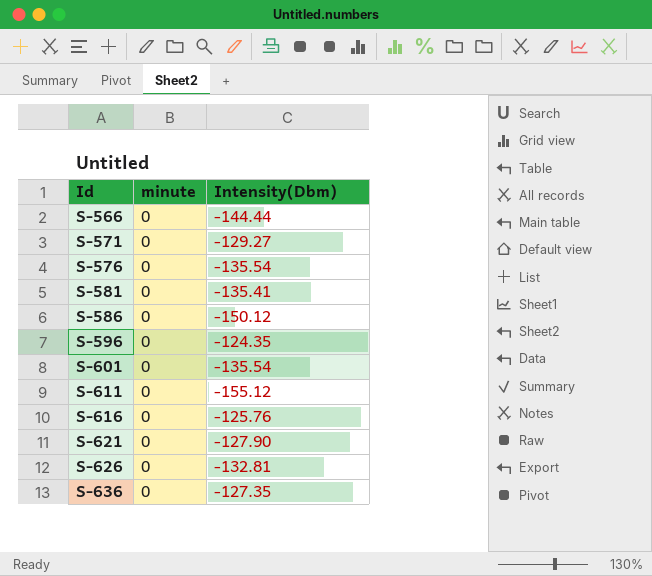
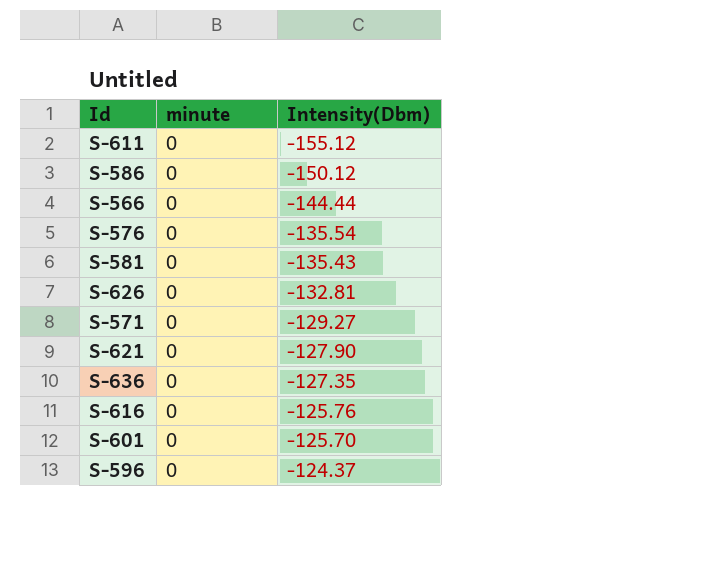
row order: Id ascending -> Intensity(Dbm) ascending
S-581 | Intensity(Dbm): -135.41 -> -135.43
S-601 | Intensity(Dbm): -135.54 -> -125.70
S-596 | Intensity(Dbm): -124.35 -> -124.37

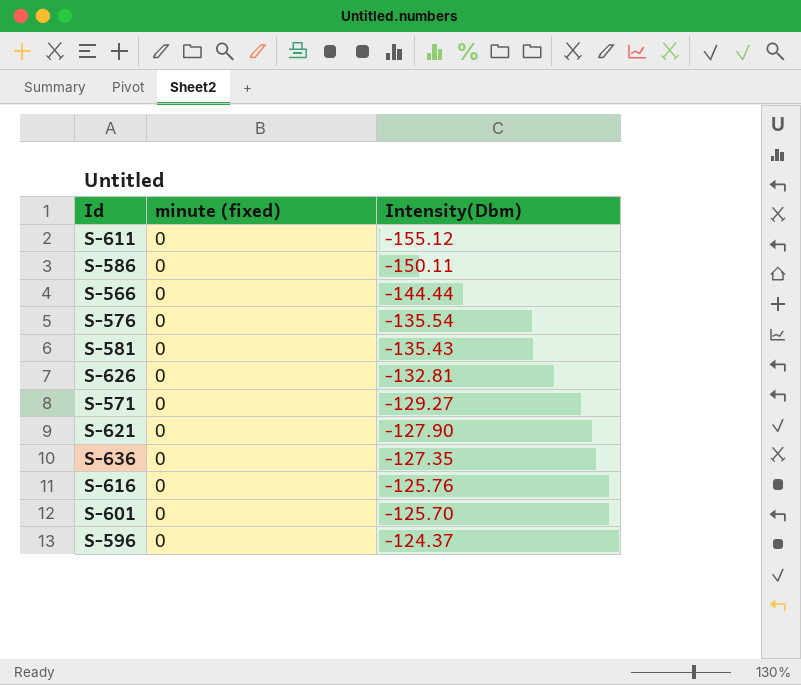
column name: minute -> minute (fixed)
S-586 | Intensity(Dbm): -150.12 -> -150.11

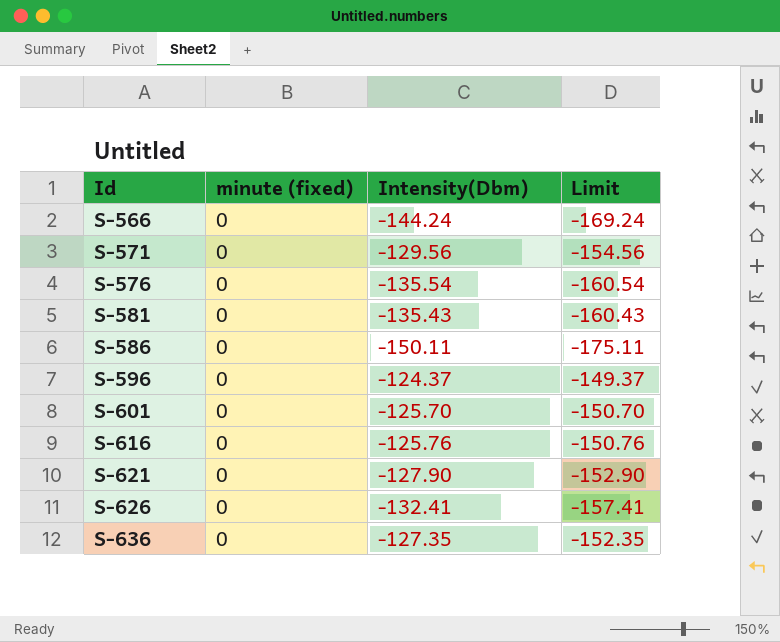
row order: Intensity(Dbm) ascending -> Id ascending
column Limit | formula: none -> [Intensity(Dbm)] - 25
row S-611: 0 | -155.12 -> none
S-566 | Intensity(Dbm): -144.44 -> -144.24
S-571 | Intensity(Dbm): -129.27 -> -129.56
S-626 | Intensity(Dbm): -132.81 -> -132.41

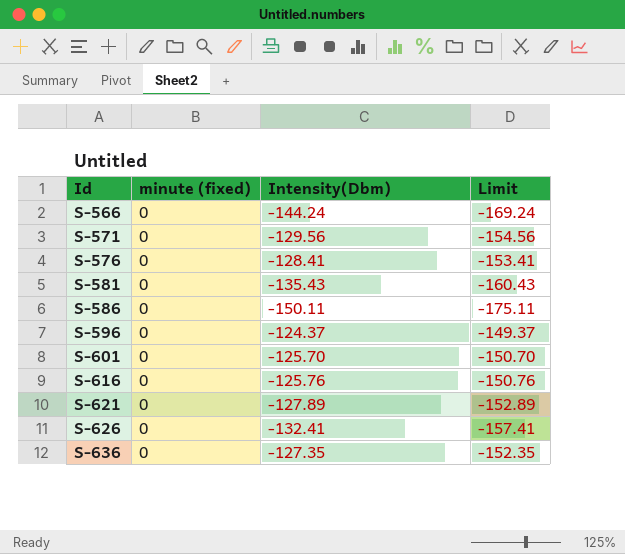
S-576 | Intensity(Dbm): -135.54 -> -128.41
S-576 | Limit: -160.54 -> -153.41
S-621 | Intensity(Dbm): -127.90 -> -127.89
S-621 | Limit: -152.90 -> -152.89

